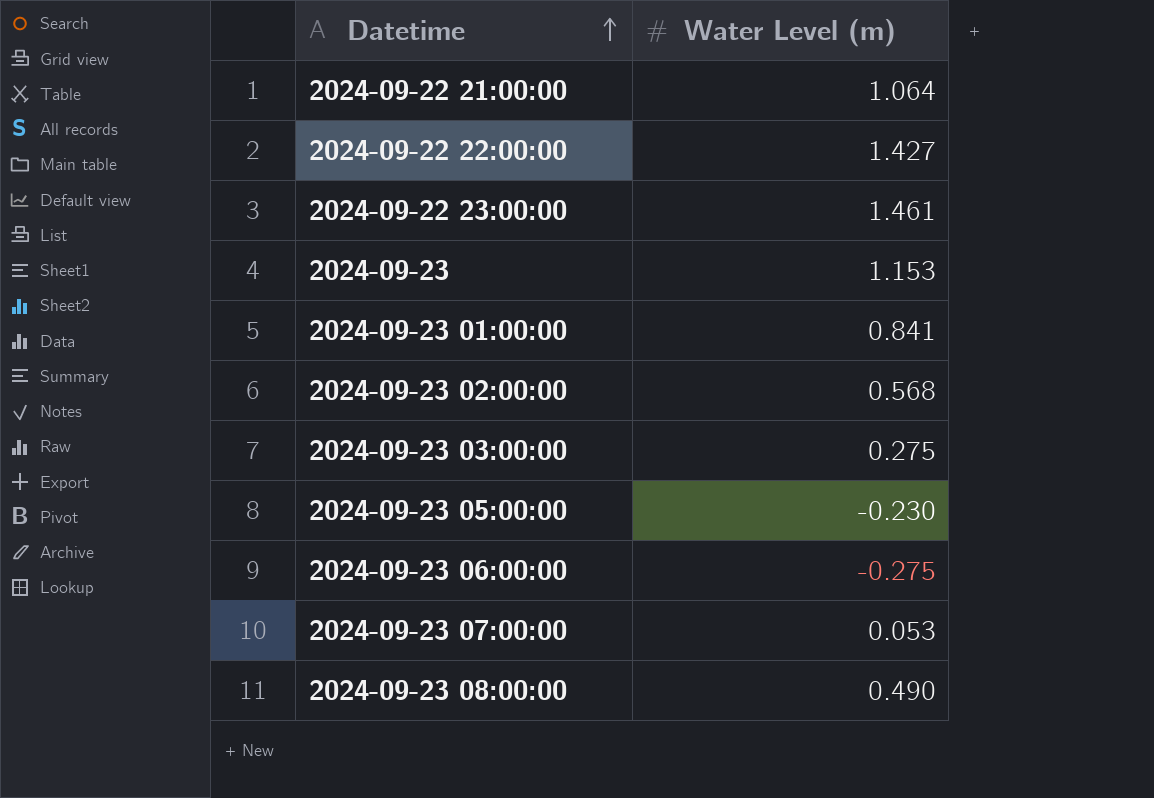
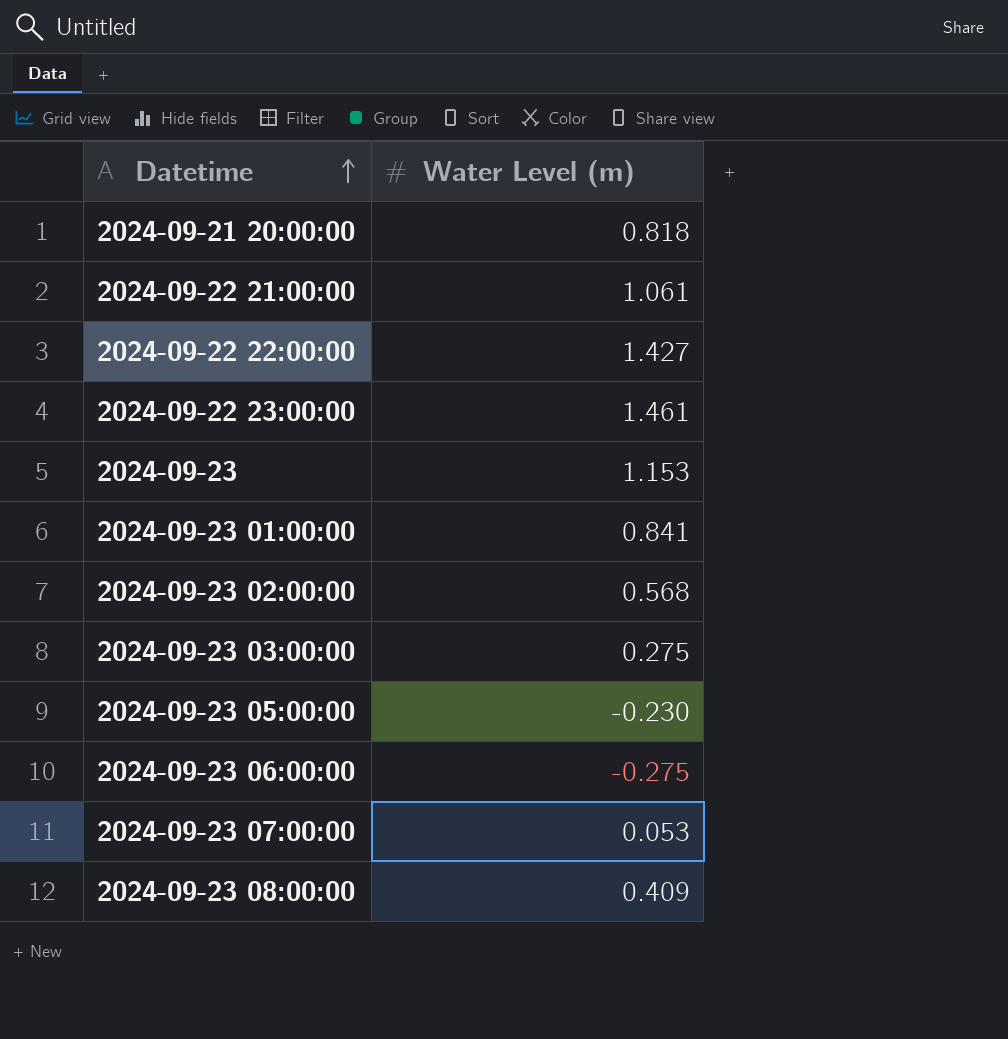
row 2024-09-21 20:00:00: none -> 0.818
2024-09-22 21:00:00 | Water Level (m): 1.064 -> 1.061
2024-09-23 08:00:00 | Water Level (m): 0.490 -> 0.409

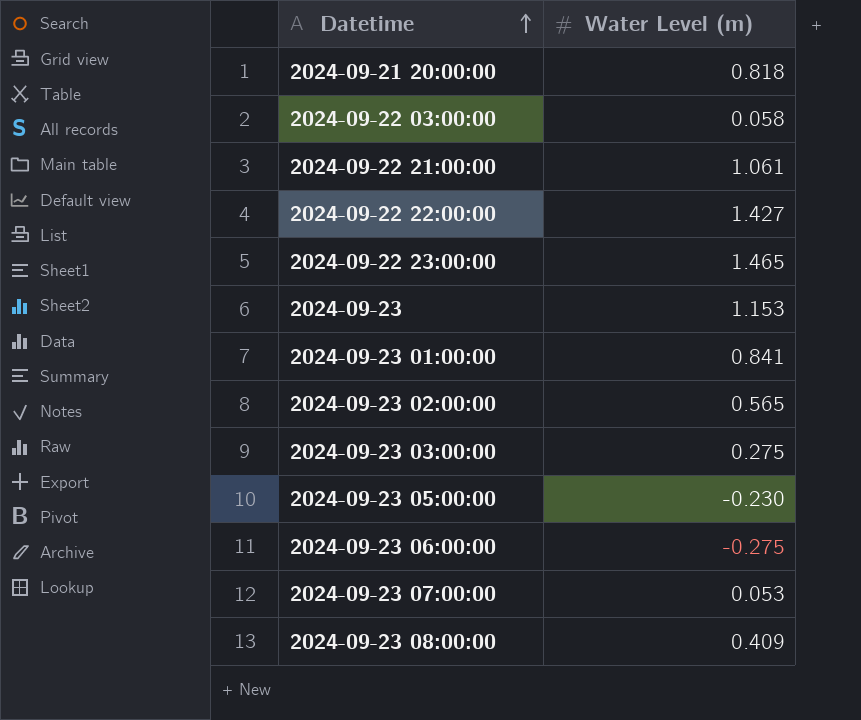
row 2024-09-22 03:00:00: none -> 0.058
2024-09-22 23:00:00 | Water Level (m): 1.461 -> 1.465
2024-09-23 02:00:00 | Water Level (m): 0.568 -> 0.565

